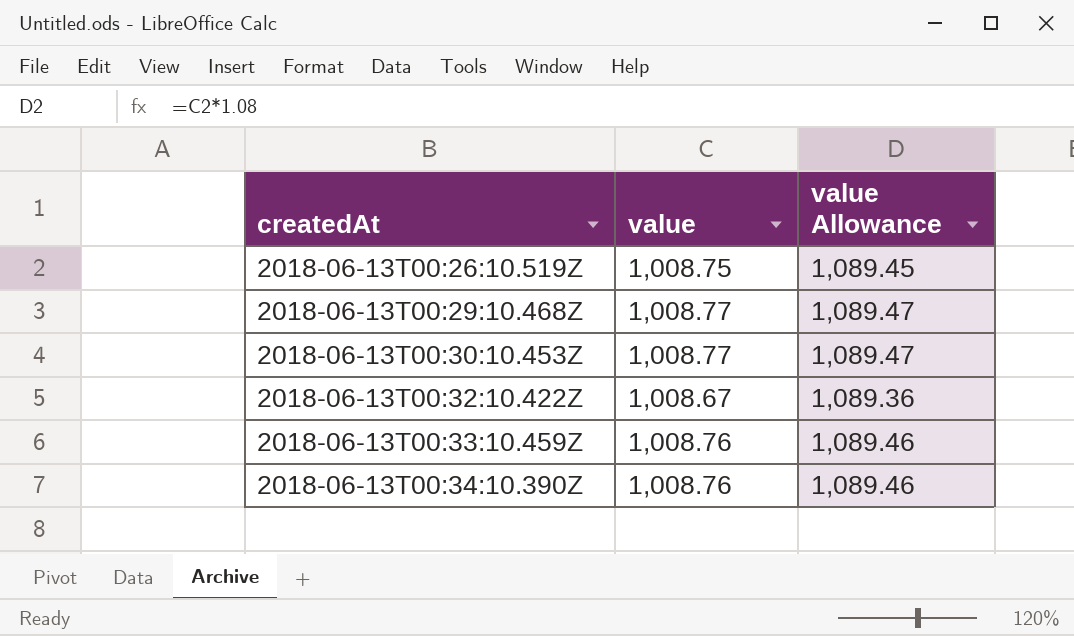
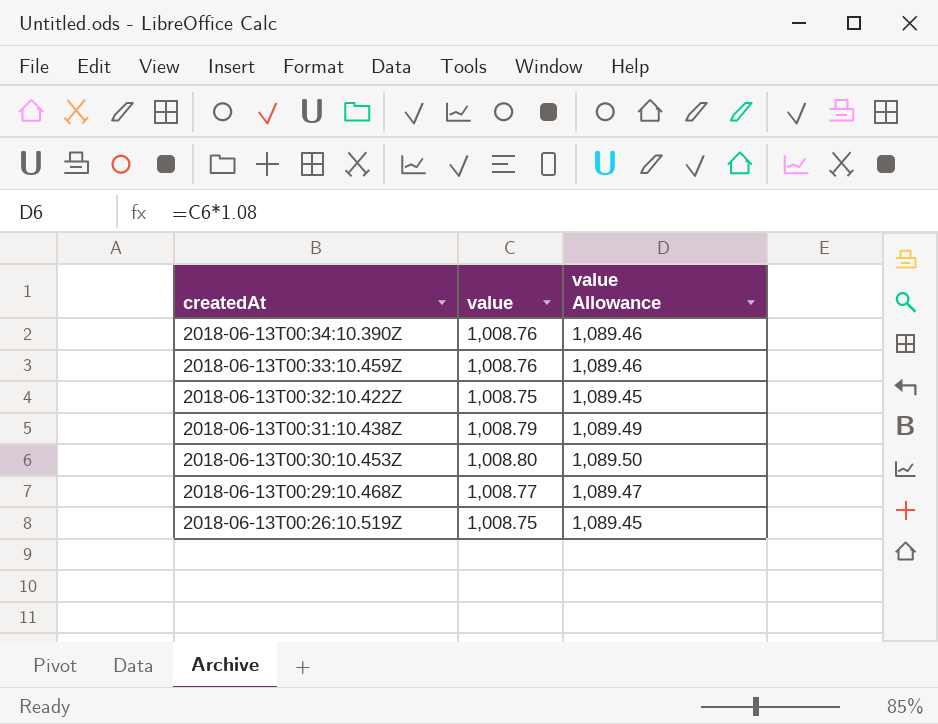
row order: createdAt ascending -> createdAt descending
2018-06-13T00:32:10.422Z | value: 1,008.67 -> 1,008.75
2018-06-13T00:32:10.422Z | value Allowance: 1,089.36 -> 1,089.45
row 2018-06-13T00:31:10.438Z: none -> 1,008.79 | 1,089.49
2018-06-13T00:30:10.453Z | value: 1,008.77 -> 1,008.80
2018-06-13T00:30:10.453Z | value Allowance: 1,089.47 -> 1,089.50

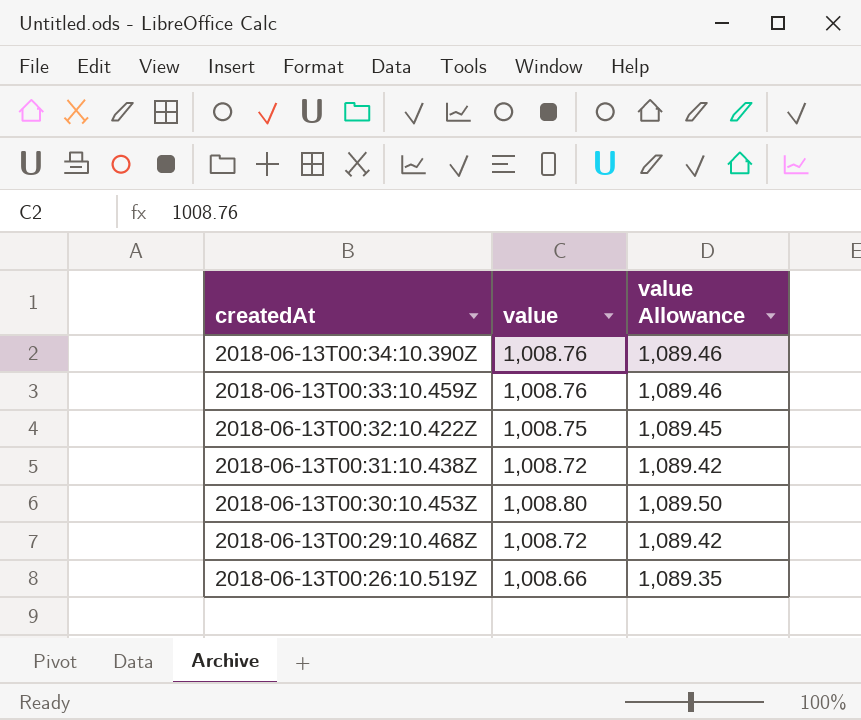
2018-06-13T00:31:10.438Z | value: 1,008.79 -> 1,008.72
2018-06-13T00:31:10.438Z | value Allowance: 1,089.49 -> 1,089.42
2018-06-13T00:29:10.468Z | value: 1,008.77 -> 1,008.72
2018-06-13T00:29:10.468Z | value Allowance: 1,089.47 -> 1,089.42
2018-06-13T00:26:10.519Z | value: 1,008.75 -> 1,008.66
2018-06-13T00:26:10.519Z | value Allowance: 1,089.45 -> 1,089.35

